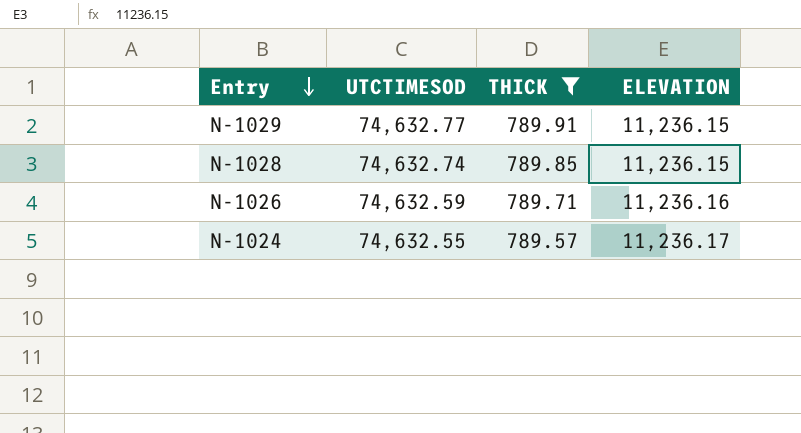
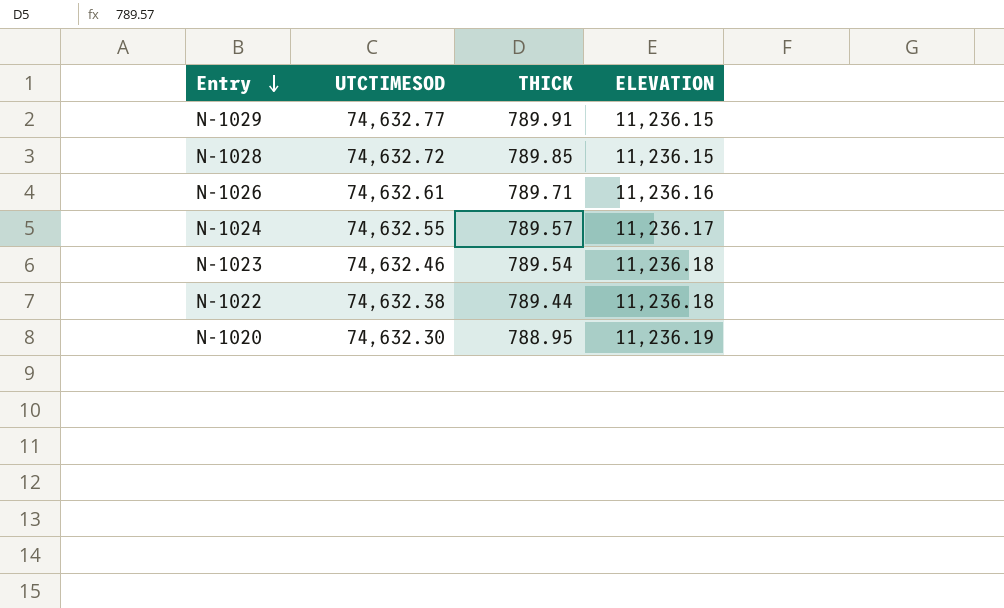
filter: THICK >= 789.57 -> none
N-1028 | UTCTIMESOD: 74,632.74 -> 74,632.72
N-1026 | UTCTIMESOD: 74,632.59 -> 74,632.61

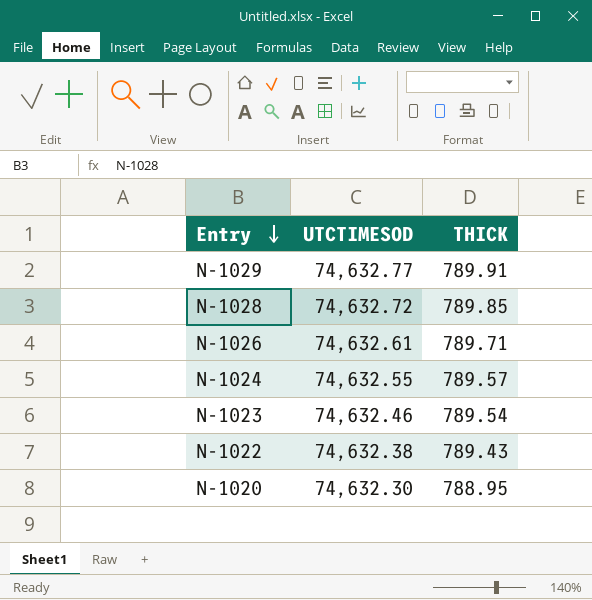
column ELEVATION | position: 4 -> none
N-1022 | THICK: 789.44 -> 789.43

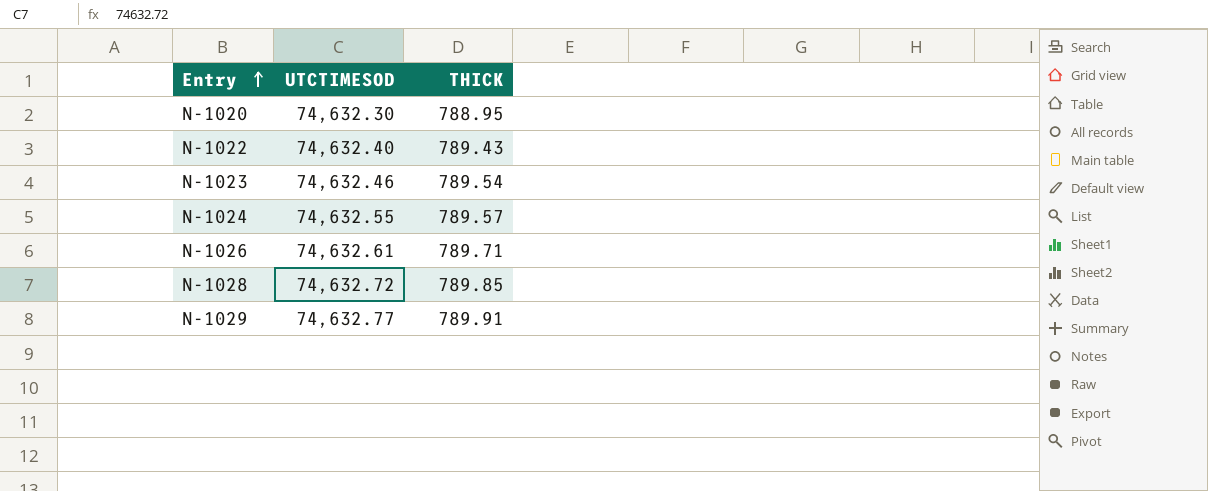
row order: Entry descending -> Entry ascending
N-1022 | UTCTIMESOD: 74,632.38 -> 74,632.40

